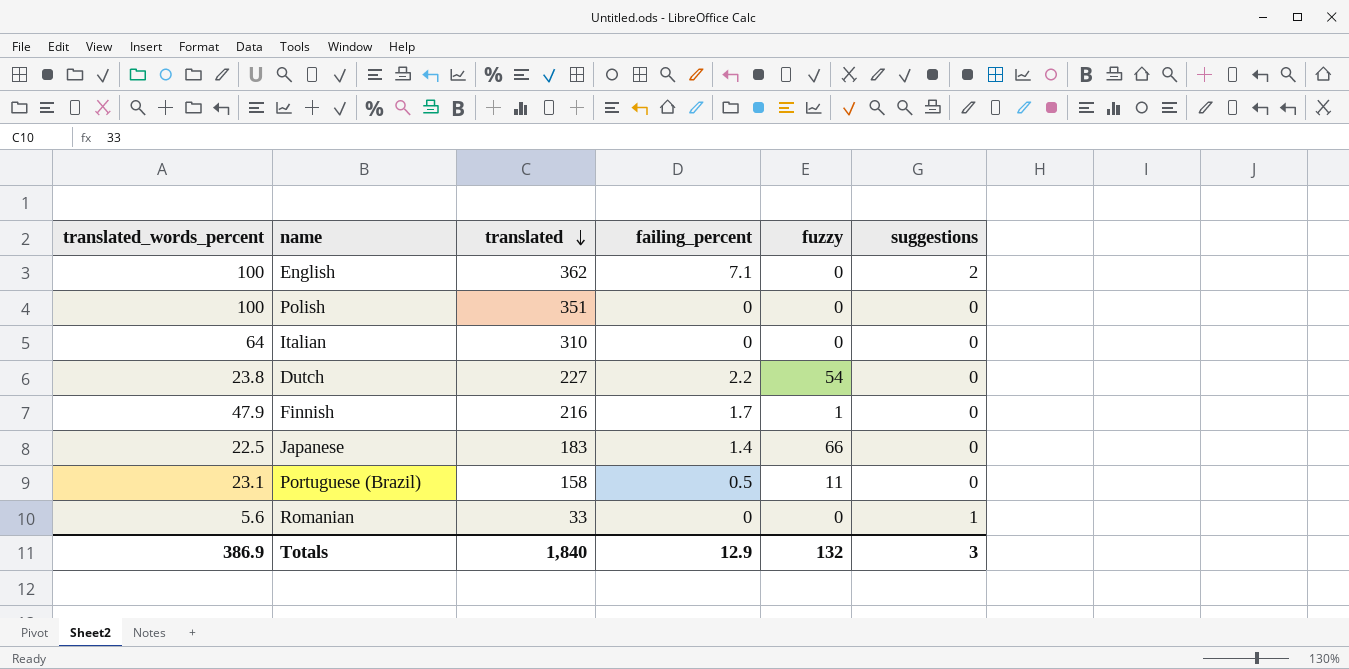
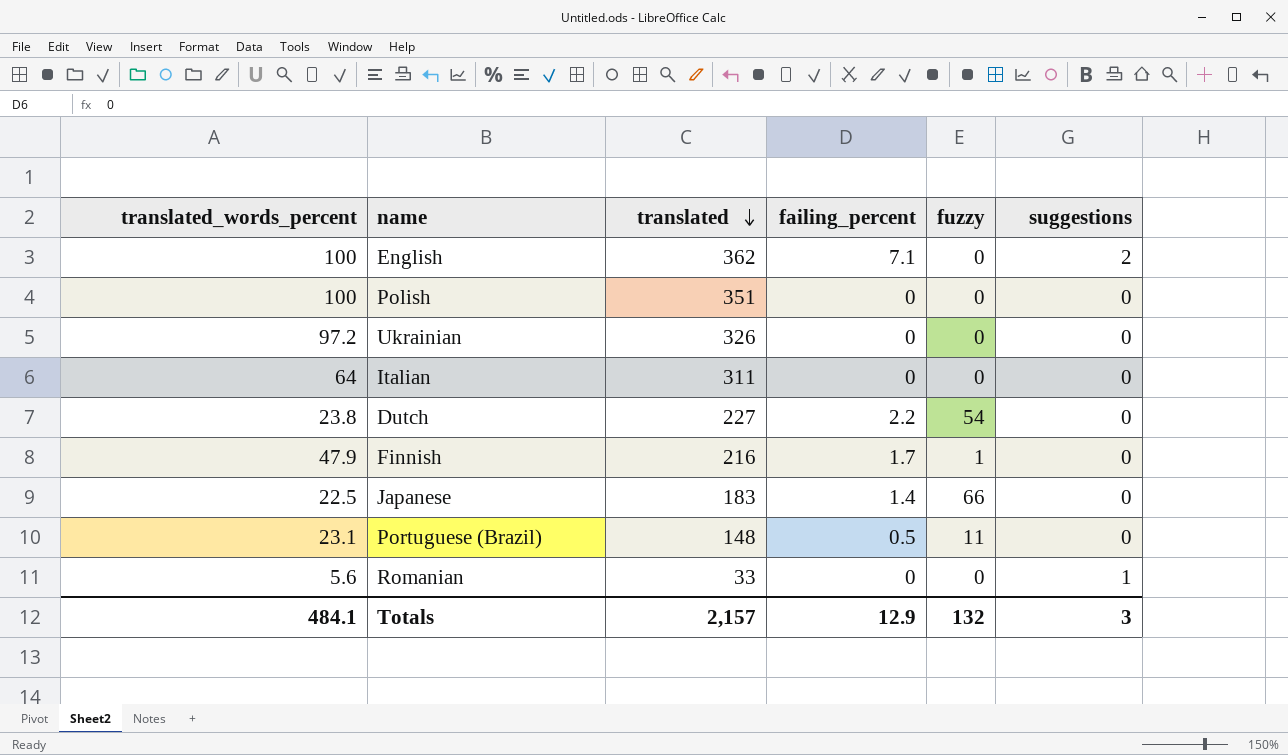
row Ukrainian: none -> 97.2 | 326 | 0 | 0 | 0
Italian | translated: 310 -> 311
Portuguese (Brazil) | translated: 158 -> 148
Totals | translated_words_percent: 386.9 -> 484.1
Totals | translated: 1,840 -> 2,157

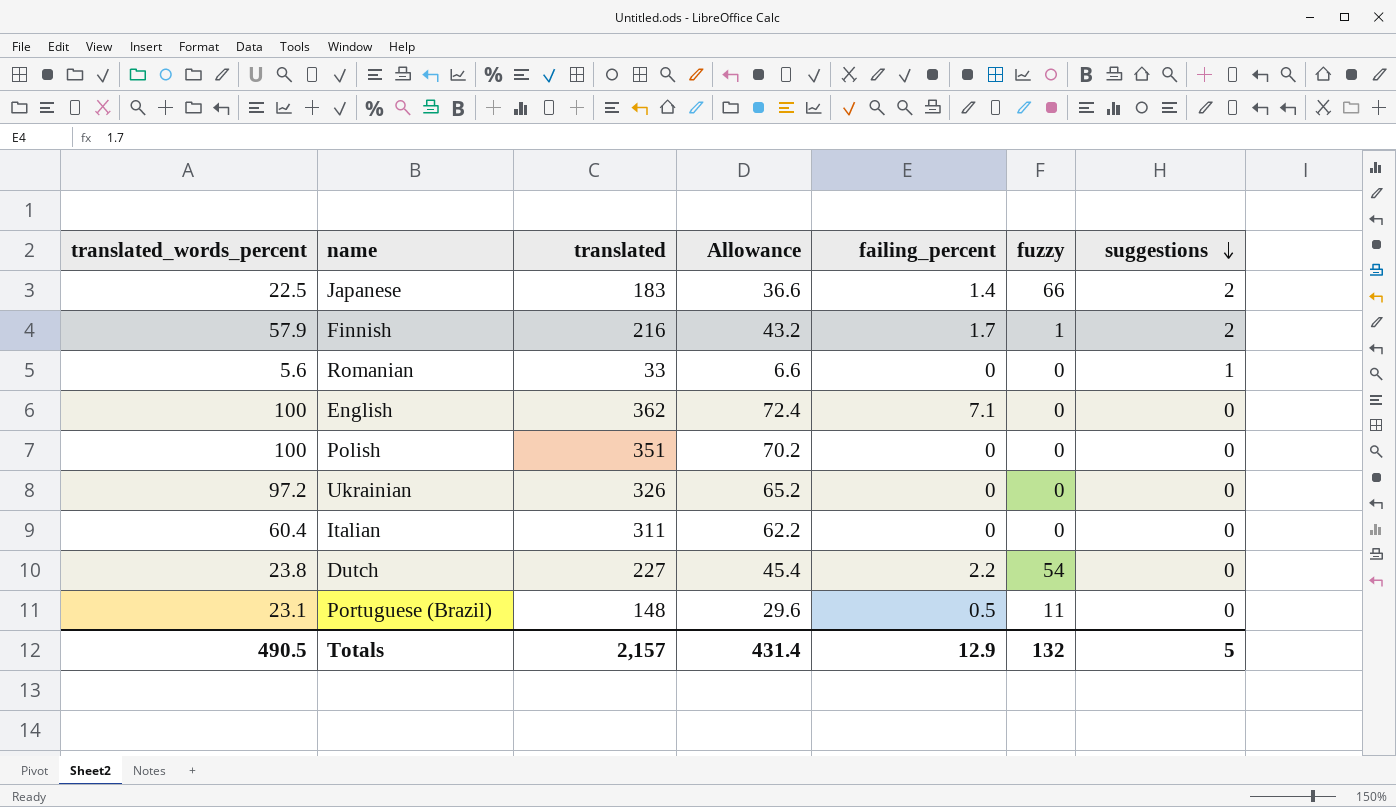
row order: translated descending -> suggestions descending
column Allowance | formula: none -> [translated] * 0.2
Japanese | suggestions: 0 -> 2
Finnish | translated_words_percent: 47.9 -> 57.9
Finnish | suggestions: 0 -> 2
English | suggestions: 2 -> 0
Italian | translated_words_percent: 64 -> 60.4
Totals | translated_words_percent: 484.1 -> 490.5
Totals | suggestions: 3 -> 5

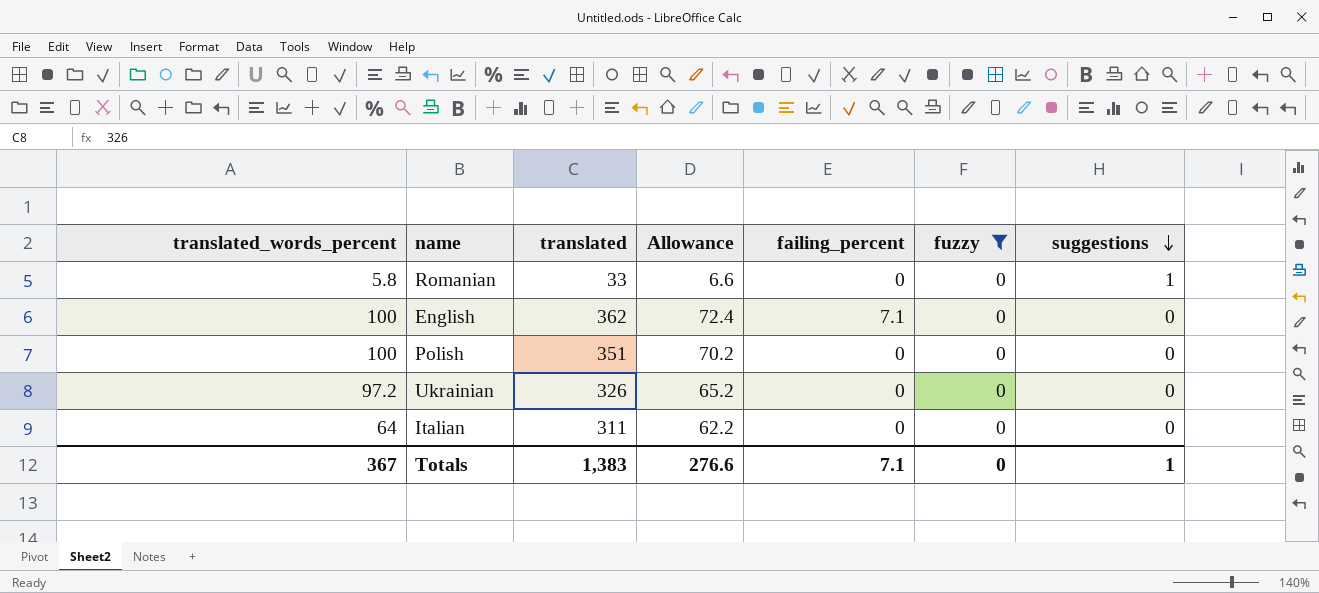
filter: none -> fuzzy = 0
Romanian | translated_words_percent: 5.6 -> 5.8
Italian | translated_words_percent: 60.4 -> 64
Totals | translated_words_percent: 490.5 -> 367
Totals | translated: 2,157 -> 1,383
Totals | Allowance: 431.4 -> 276.6
Totals | failing_percent: 12.9 -> 7.1
Totals | fuzzy: 132 -> 0
Totals | suggestions: 5 -> 1

